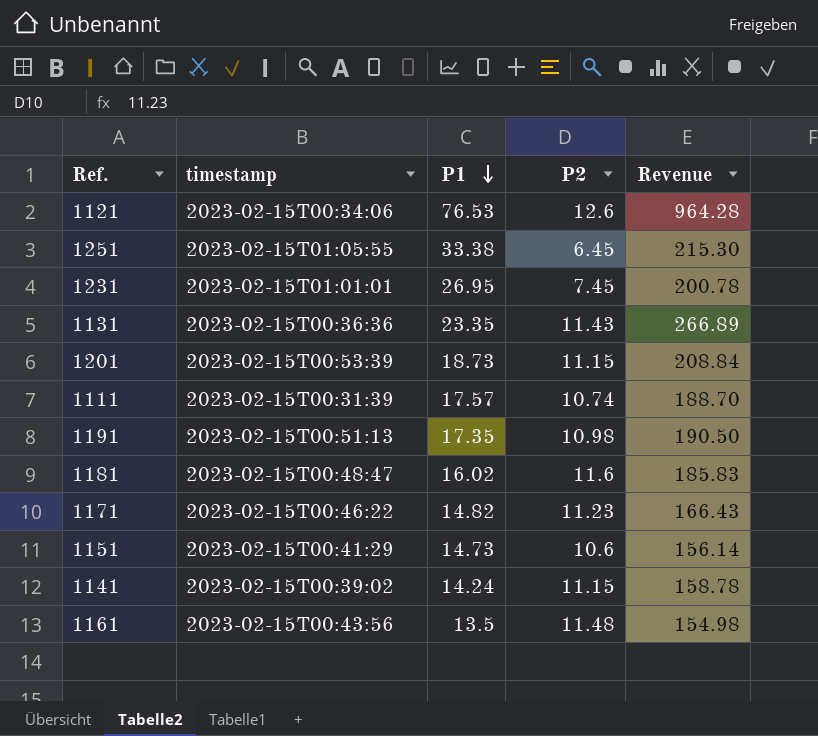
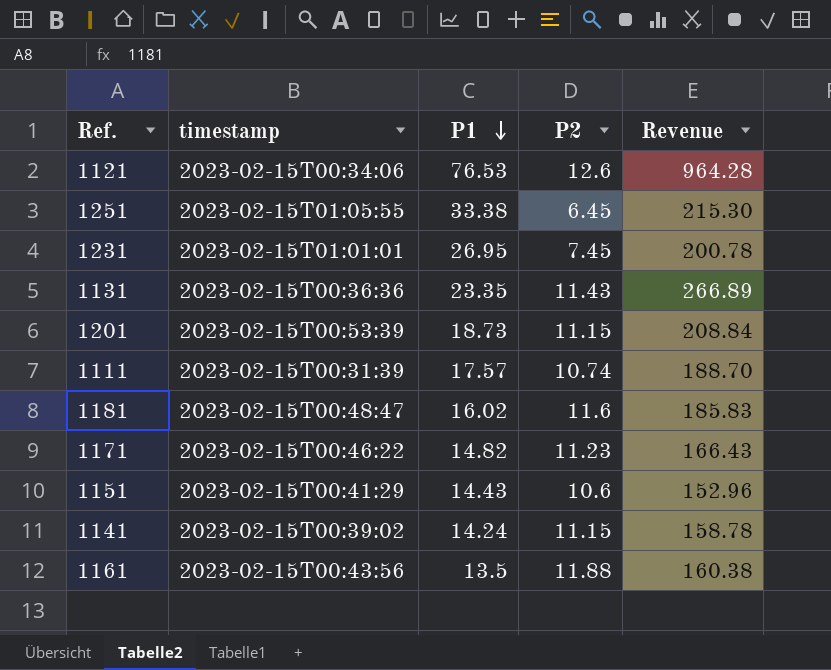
row 1191: 2023-02-15T00:51:13 | 17.35 | 10.98 | 190.50 -> none
1151 | P1: 14.73 -> 14.43
1151 | Revenue: 156.14 -> 152.96
1161 | P2: 11.48 -> 11.88
1161 | Revenue: 154.98 -> 160.38

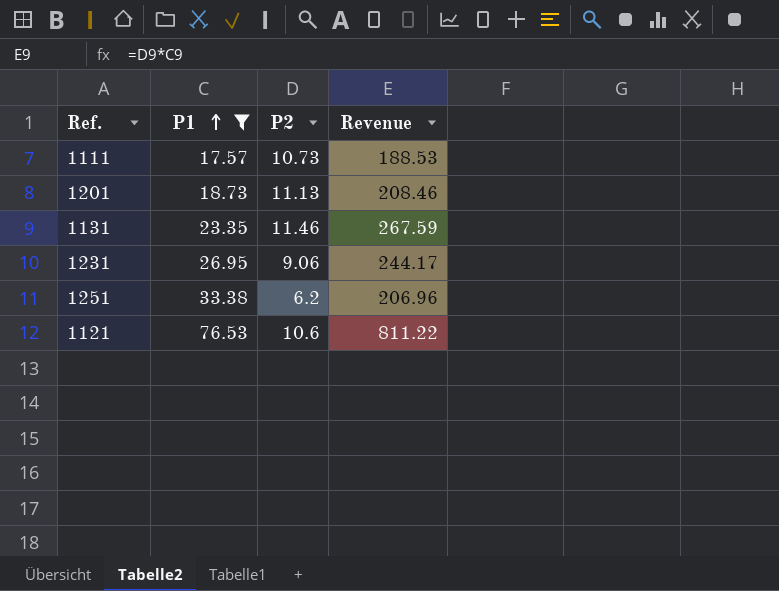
filter: none -> P1 >= 17.57
row order: P1 descending -> P1 ascending
column timestamp | position: 2 -> none
1111 | P2: 10.74 -> 10.73
1111 | Revenue: 188.70 -> 188.53
1201 | P2: 11.15 -> 11.13
1201 | Revenue: 208.84 -> 208.46
1131 | P2: 11.43 -> 11.46
1131 | Revenue: 266.89 -> 267.59
1231 | P2: 7.45 -> 9.06
1231 | Revenue: 200.78 -> 244.17
1251 | P2: 6.45 -> 6.2
1251 | Revenue: 215.30 -> 206.96
1121 | P2: 12.6 -> 10.6
1121 | Revenue: 964.28 -> 811.22

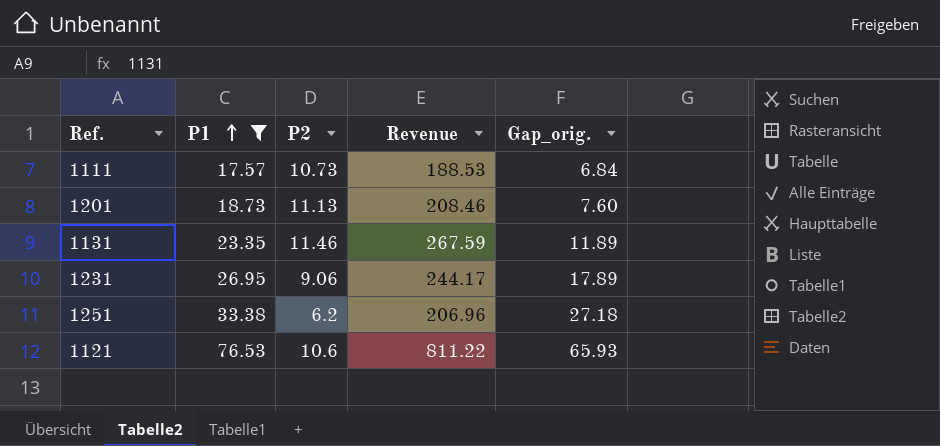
column Gap_orig. | formula: none -> [P1] - [P2]

